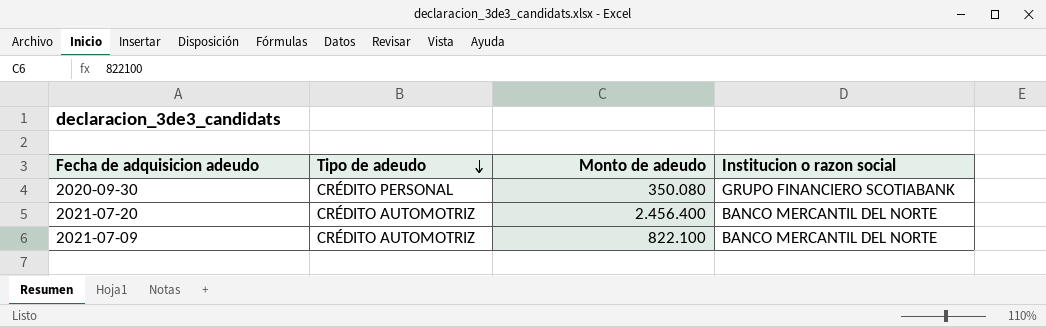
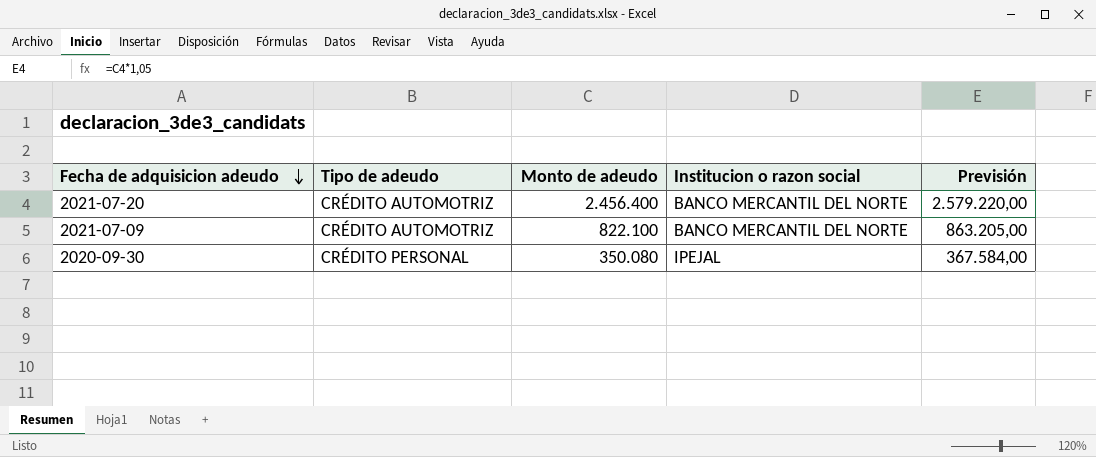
row order: Tipo de adeudo descending -> Fecha de adquisicion adeudo descending
column Previsión | formula: none -> [Monto de adeudo] * 1,05
2020-09-30 | Institucion o razon social: GRUPO FINANCIERO SCOTIABANK -> IPEJAL

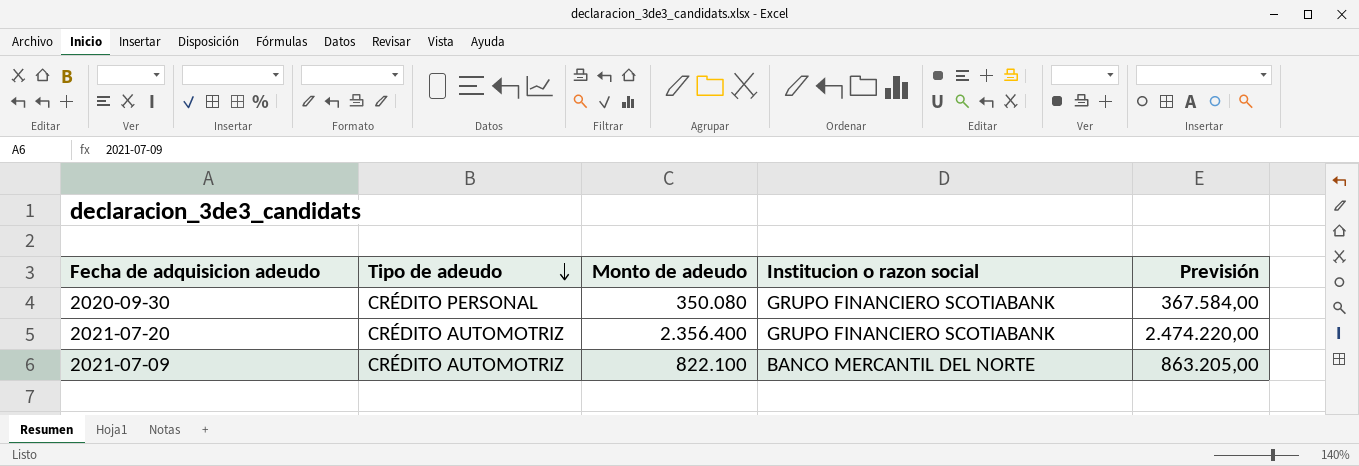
row order: Fecha de adquisicion adeudo descending -> Tipo de adeudo descending
2020-09-30 | Institucion o razon social: IPEJAL -> GRUPO FINANCIERO SCOTIABANK
2021-07-20 | Monto de adeudo: 2.456.400 -> 2.356.400
2021-07-20 | Institucion o razon social: BANCO MERCANTIL DEL NORTE -> GRUPO FINANCIERO SCOTIABANK
2021-07-20 | Previsión: 2.579.220,00 -> 2.474.220,00

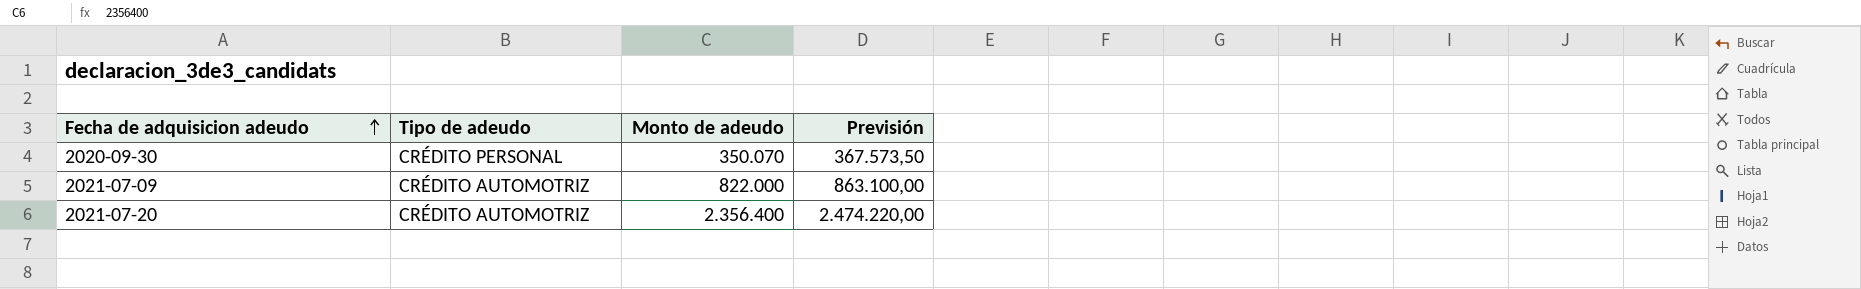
row order: Tipo de adeudo descending -> Fecha de adquisicion adeudo ascending
column Institucion o razon social | position: 4 -> none
2020-09-30 | Monto de adeudo: 350.080 -> 350.070
2020-09-30 | Previsión: 367.584,00 -> 367.573,50
2021-07-09 | Monto de adeudo: 822.100 -> 822.000
2021-07-09 | Previsión: 863.205,00 -> 863.100,00

